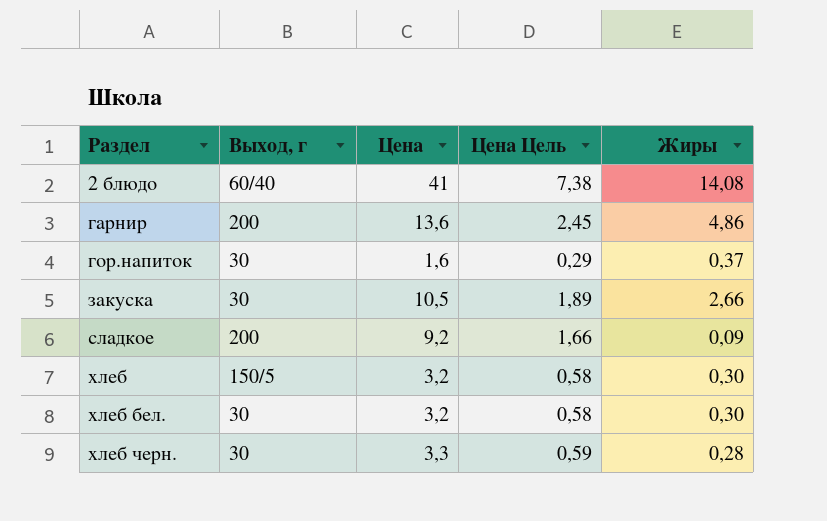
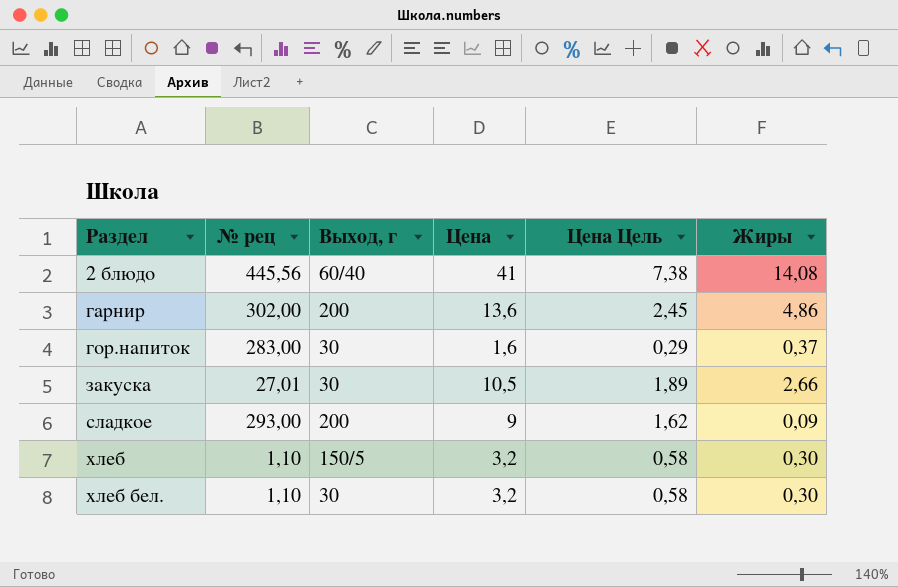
column № рец | position: none -> 2
row хлеб черн.: 30 | 3,3 | 0,59 | 0,28 -> none
сладкое | Цена: 9,2 -> 9
сладкое | Цена Цель: 1,66 -> 1,62

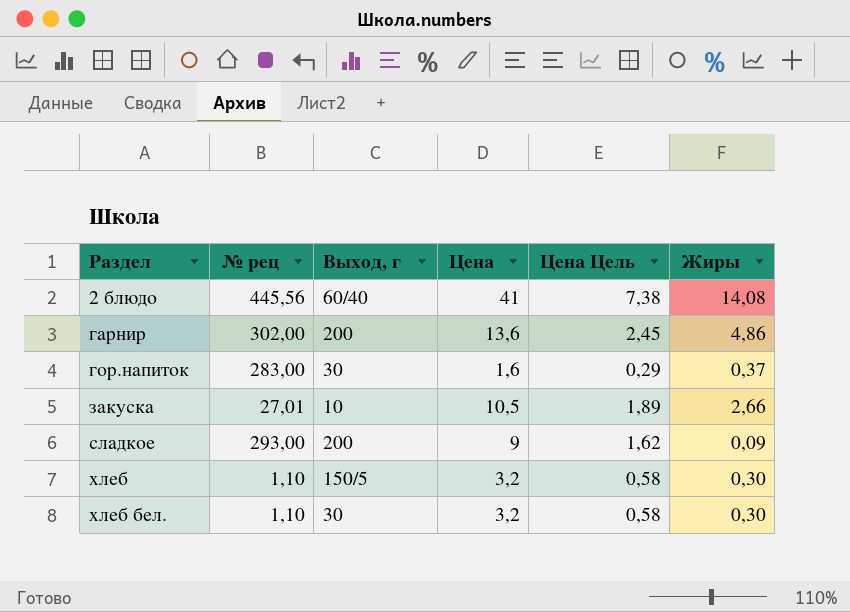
закуска | Выход, г: 30 -> 10

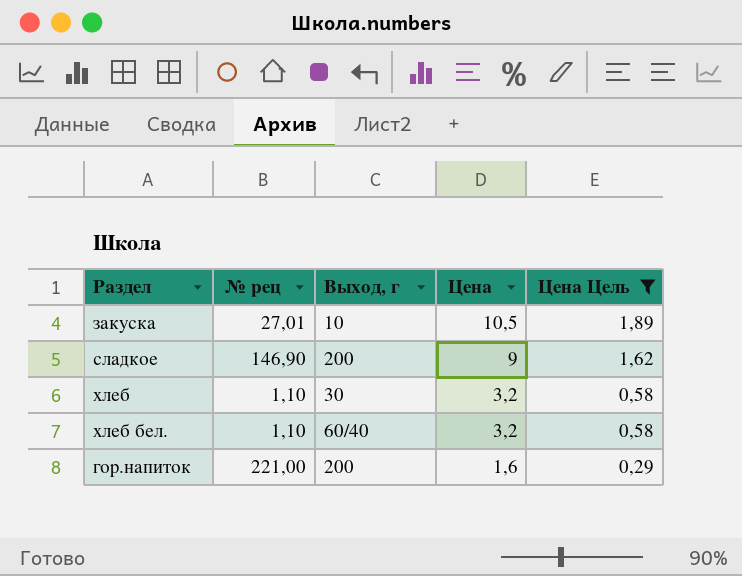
filter: none -> Цена Цель <= 1,89
row order: Раздел ascending -> Цена descending
column Жиры | position: 6 -> none
сладкое | № рец: 293,00 -> 146,90
хлеб | Выход, г: 150/5 -> 30
хлеб бел. | Выход, г: 30 -> 60/40
гор.напиток | № рец: 283,00 -> 221,00
гор.напиток | Выход, г: 30 -> 200

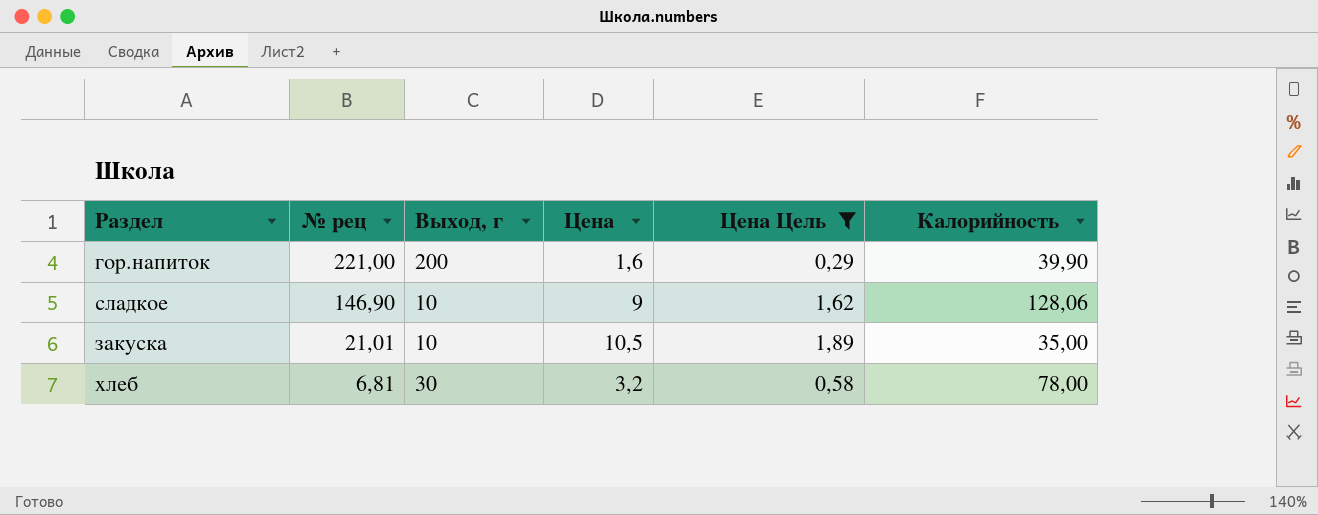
row order: Цена descending -> № рец descending
column Калорийность | position: none -> 6
row хлеб бел.: 1,10 | 60/40 | 3,2 | 0,58 -> none
сладкое | Выход, г: 200 -> 10
закуска | № рец: 27,01 -> 21,01
хлеб | № рец: 1,10 -> 6,81

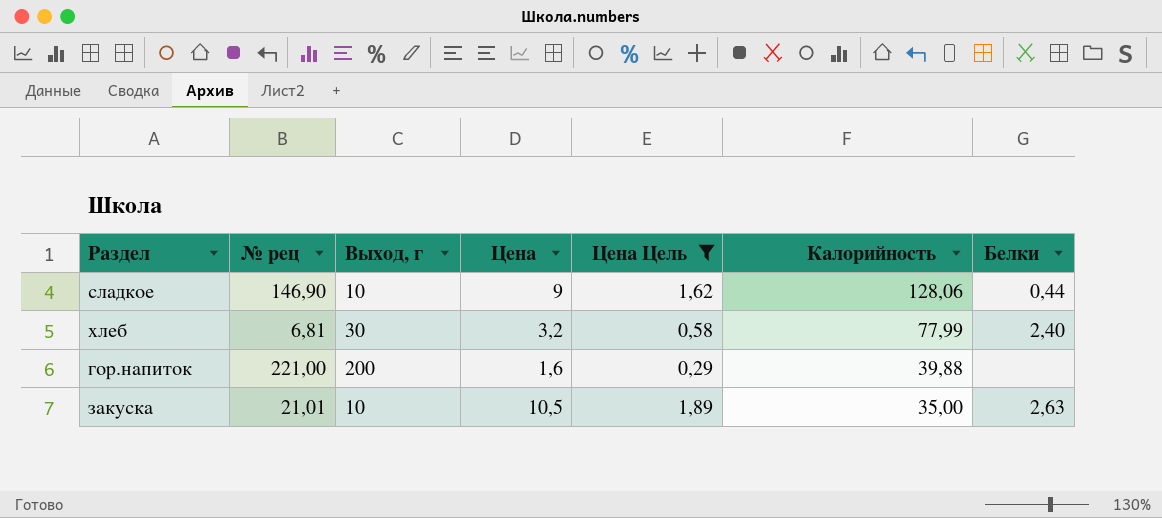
row order: № рец descending -> Калорийность descending
column Белки | position: none -> 7
хлеб | Калорийность: 78,00 -> 77,99
гор.напиток | Калорийность: 39,90 -> 39,88

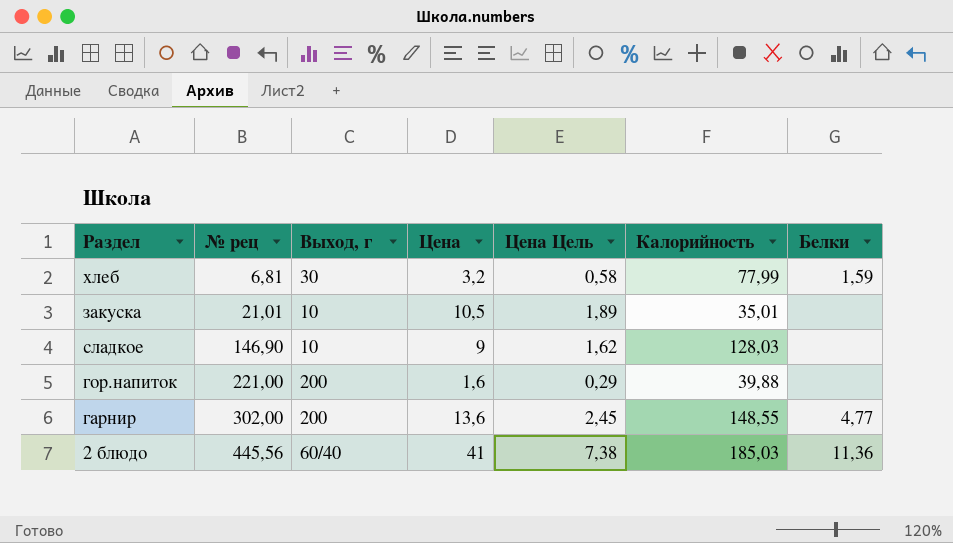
filter: Цена Цель <= 1,89 -> none
row order: Калорийность descending -> № рец ascending
хлеб | Белки: 2,40 -> 1,59
закуска | Калорийность: 35,00 -> 35,01
закуска | Белки: 2,63 -> none
сладкое | Калорийность: 128,06 -> 128,03
сладкое | Белки: 0,44 -> none

